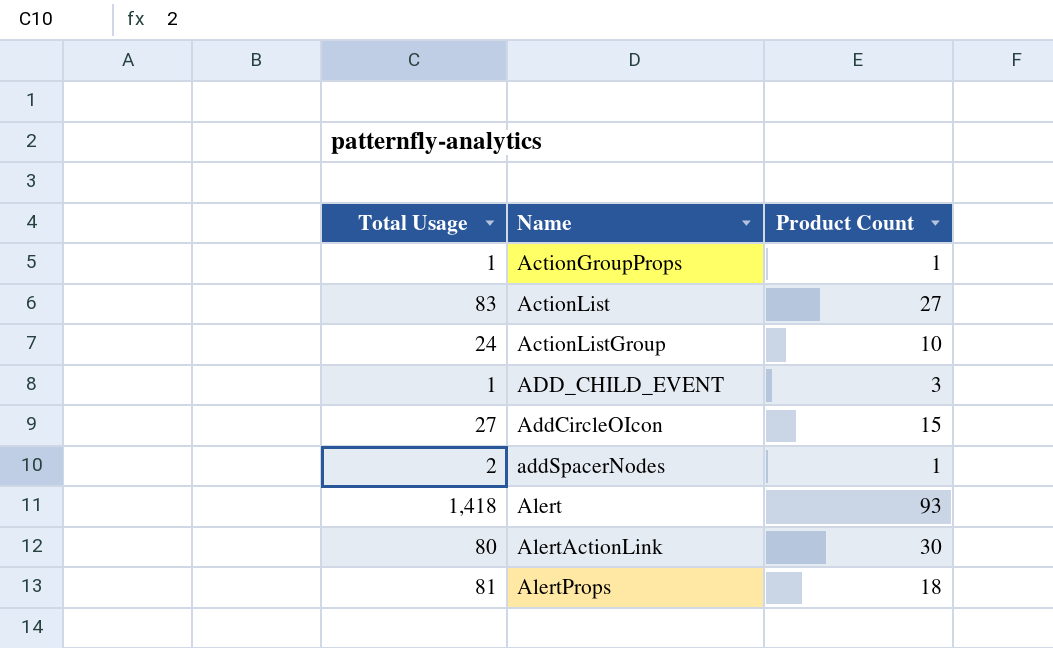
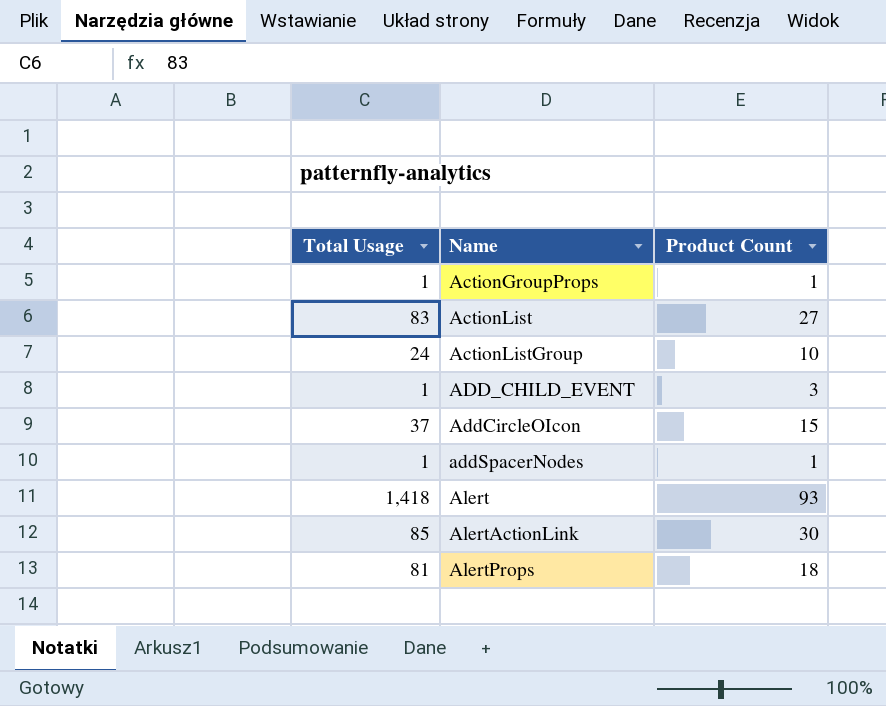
AddCircleOIcon | Total Usage: 27 -> 37
addSpacerNodes | Total Usage: 2 -> 1
AlertActionLink | Total Usage: 80 -> 85

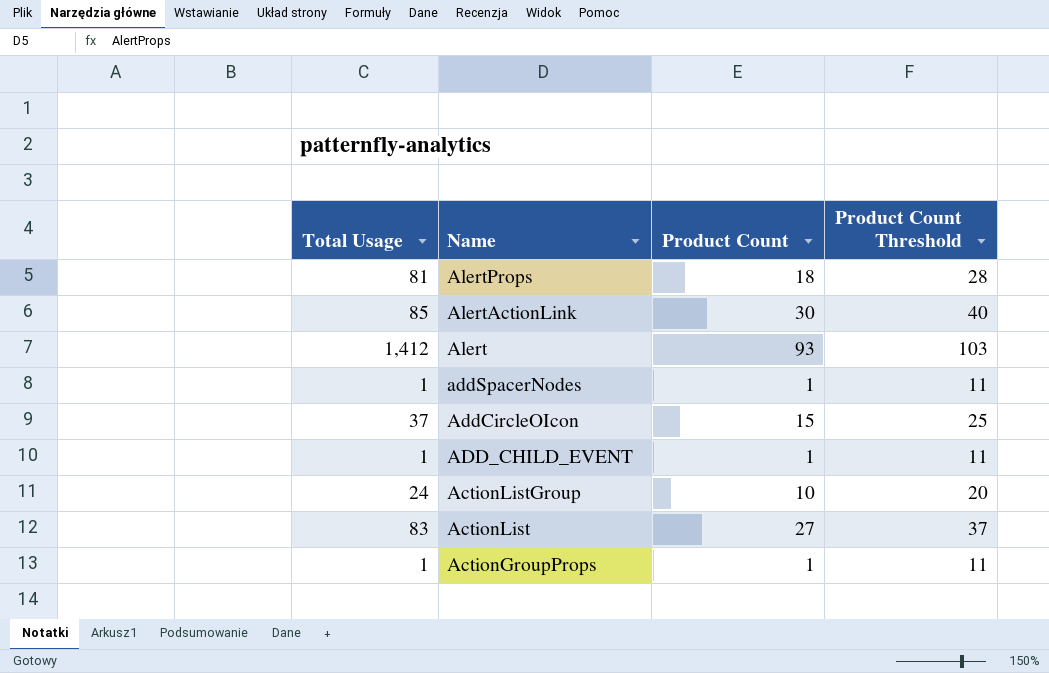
row order: Name ascending -> Name descending
column Product Count Threshold | formula: none -> [Product Count] + 10
Alert | Total Usage: 1,418 -> 1,412
ADD_CHILD_EVENT | Product Count: 3 -> 1

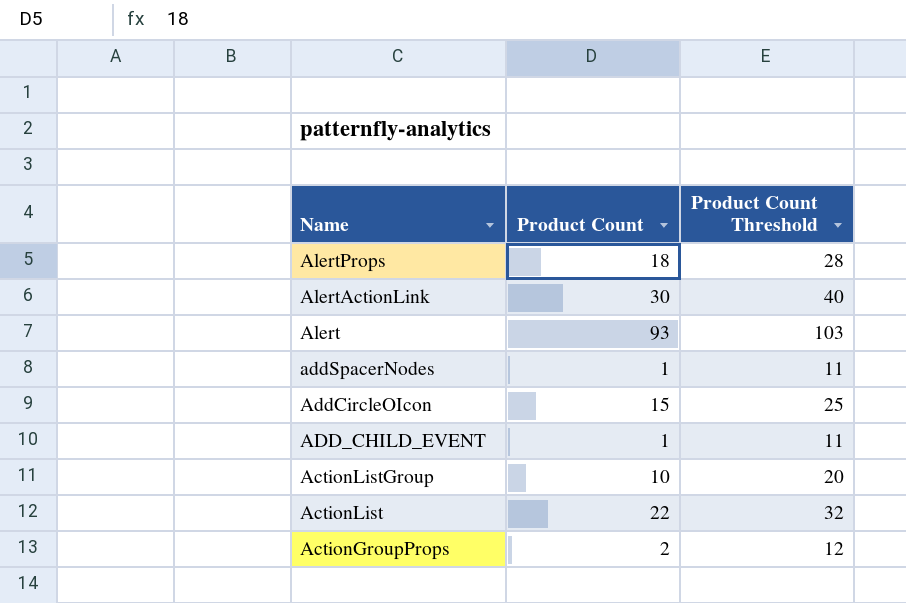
column Total Usage | position: 1 -> none
ActionList | Product Count: 27 -> 22
ActionList | Product Count Threshold: 37 -> 32
ActionGroupProps | Product Count: 1 -> 2
ActionGroupProps | Product Count Threshold: 11 -> 12

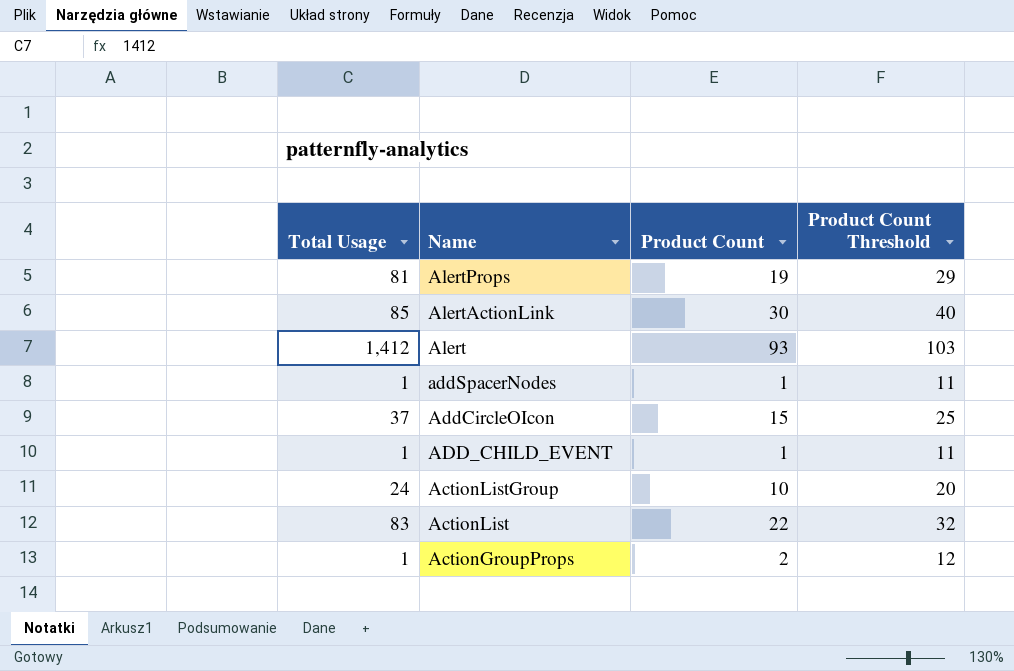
column Total Usage | position: none -> 1
AlertProps | Product Count: 18 -> 19
AlertProps | Product Count Threshold: 28 -> 29

